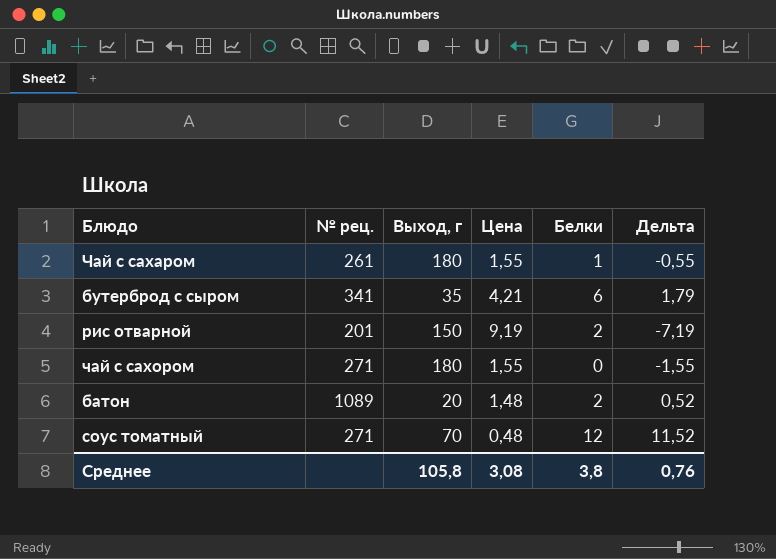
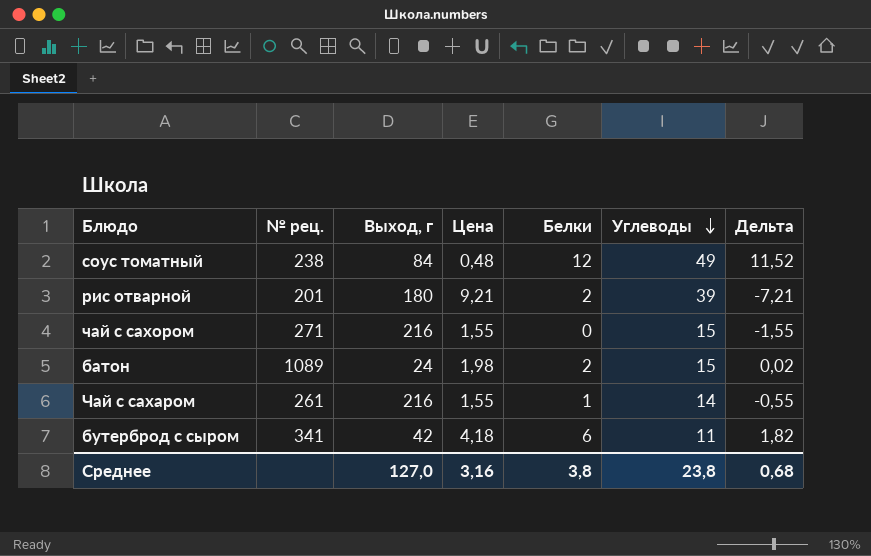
row order: none -> Углеводы descending
column Углеводы | position: none -> 6
соус томатный | № рец.: 271 -> 238
соус томатный | Выход, г: 70 -> 84
рис отварной | Выход, г: 150 -> 180
рис отварной | Цена: 9,19 -> 9,21
рис отварной | Дельта: -7,19 -> -7,21
чай с сахором | Выход, г: 180 -> 216
батон | Выход, г: 20 -> 24
батон | Цена: 1,48 -> 1,98
батон | Дельта: 0,52 -> 0,02
Чай с сахаром | Выход, г: 180 -> 216
бутерброд с сыром | Выход, г: 35 -> 42
бутерброд с сыром | Цена: 4,21 -> 4,18
бутерброд с сыром | Дельта: 1,79 -> 1,82
Среднее | Выход, г: 105,8 -> 127,0
Среднее | Цена: 3,08 -> 3,16
Среднее | Дельта: 0,76 -> 0,68

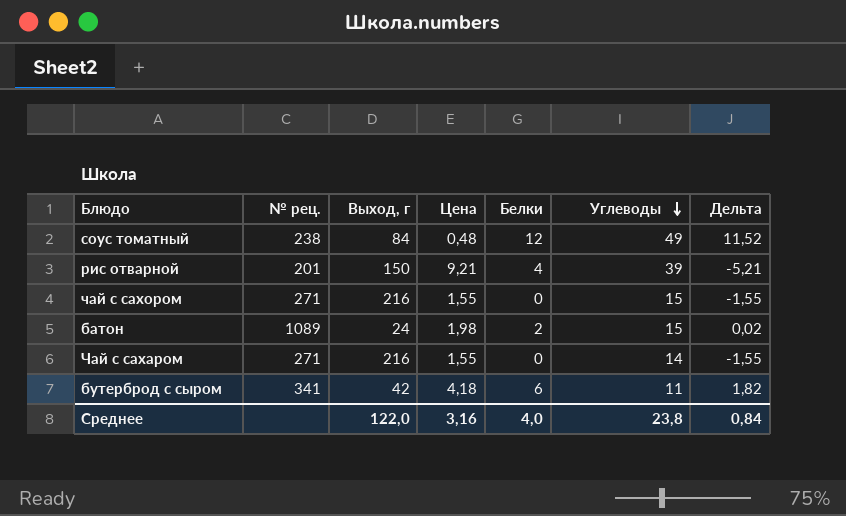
рис отварной | Выход, г: 180 -> 150
рис отварной | Белки: 2 -> 4
рис отварной | Дельта: -7,21 -> -5,21
Чай с сахаром | № рец.: 261 -> 271
Чай с сахаром | Белки: 1 -> 0
Чай с сахаром | Дельта: -0,55 -> -1,55
Среднее | Выход, г: 127,0 -> 122,0
Среднее | Белки: 3,8 -> 4,0
Среднее | Дельта: 0,68 -> 0,84

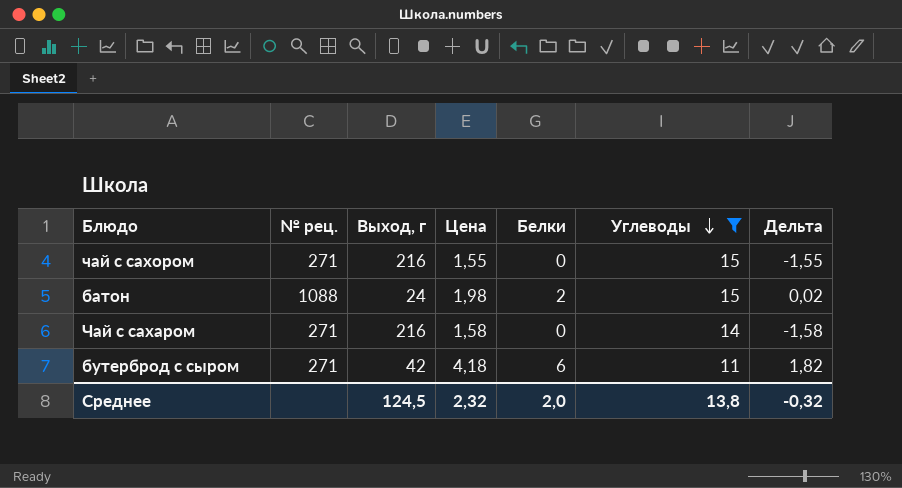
filter: none -> Углеводы <= 15
батон | № рец.: 1089 -> 1088
Чай с сахаром | Цена: 1,55 -> 1,58
Чай с сахаром | Дельта: -1,55 -> -1,58
бутерброд с сыром | № рец.: 341 -> 271
Среднее | Выход, г: 122,0 -> 124,5
Среднее | Цена: 3,16 -> 2,32
Среднее | Белки: 4,0 -> 2,0
Среднее | Углеводы: 23,8 -> 13,8
Среднее | Дельта: 0,84 -> -0,32

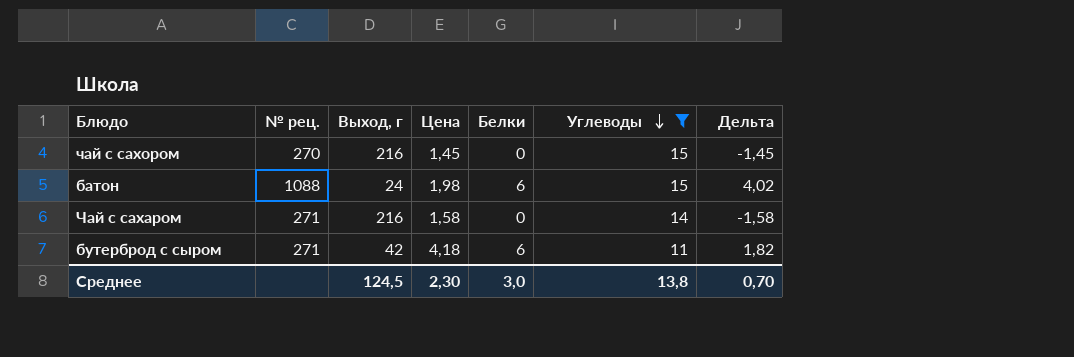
чай с сахором | № рец.: 271 -> 270
чай с сахором | Цена: 1,55 -> 1,45
чай с сахором | Дельта: -1,55 -> -1,45
батон | Белки: 2 -> 6
батон | Дельта: 0,02 -> 4,02
Среднее | Цена: 2,32 -> 2,30
Среднее | Белки: 2,0 -> 3,0
Среднее | Дельта: -0,32 -> 0,70

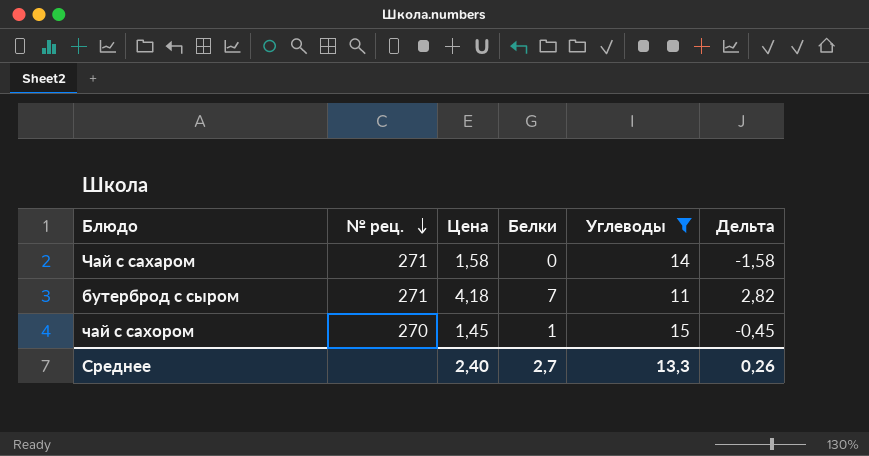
row order: Углеводы descending -> № рец. descending
column Выход, г | position: 3 -> none
row батон: 1088 | 24 | 1,98 | 6 | 15 | 4,02 -> none
бутерброд с сыром | Белки: 6 -> 7
бутерброд с сыром | Дельта: 1,82 -> 2,82
чай с сахором | Белки: 0 -> 1
чай с сахором | Дельта: -1,45 -> -0,45
Среднее | Цена: 2,30 -> 2,40
Среднее | Белки: 3,0 -> 2,7
Среднее | Углеводы: 13,8 -> 13,3
Среднее | Дельта: 0,70 -> 0,26

